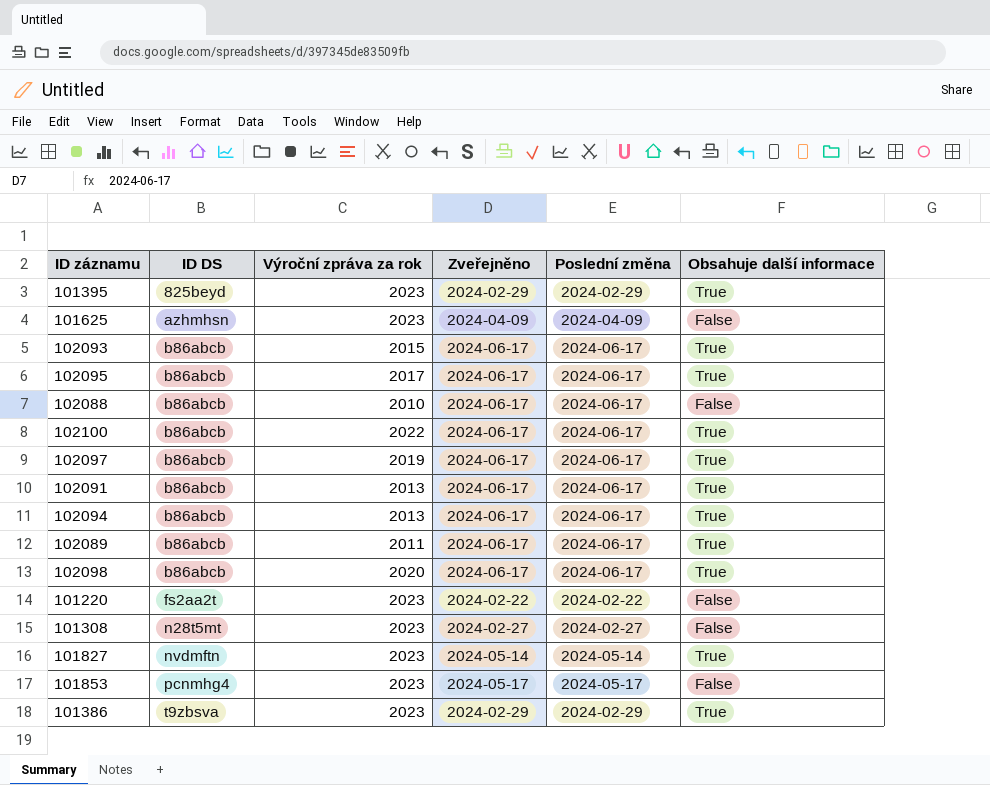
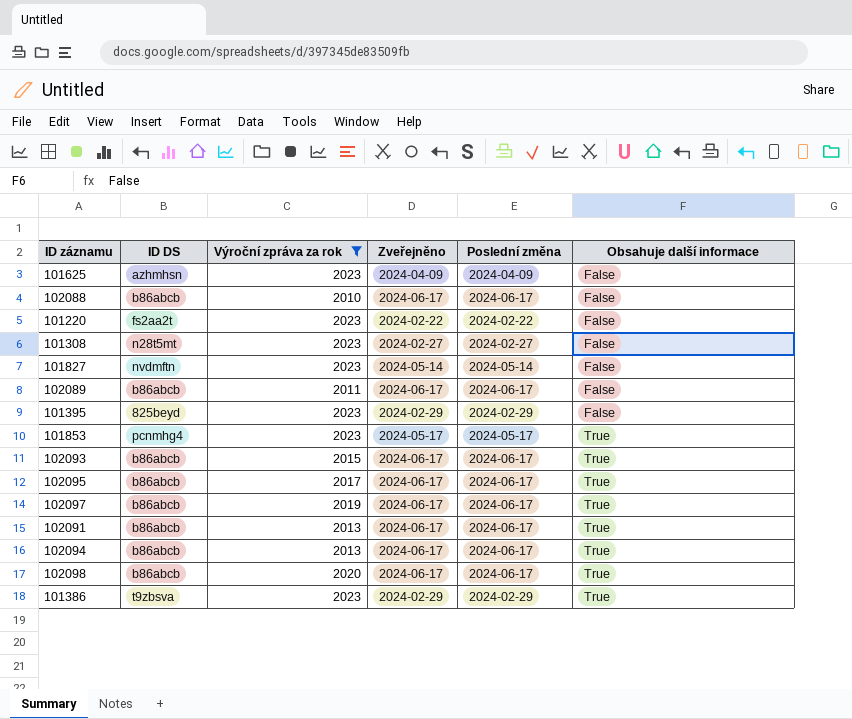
filter: none -> Výroční zpráva za rok != 2022
row order: ID DS ascending -> Obsahuje další informace ascending
101827 | Obsahuje další informace: True -> False
102089 | Obsahuje další informace: True -> False
101395 | Obsahuje další informace: True -> False
101853 | Obsahuje další informace: False -> True

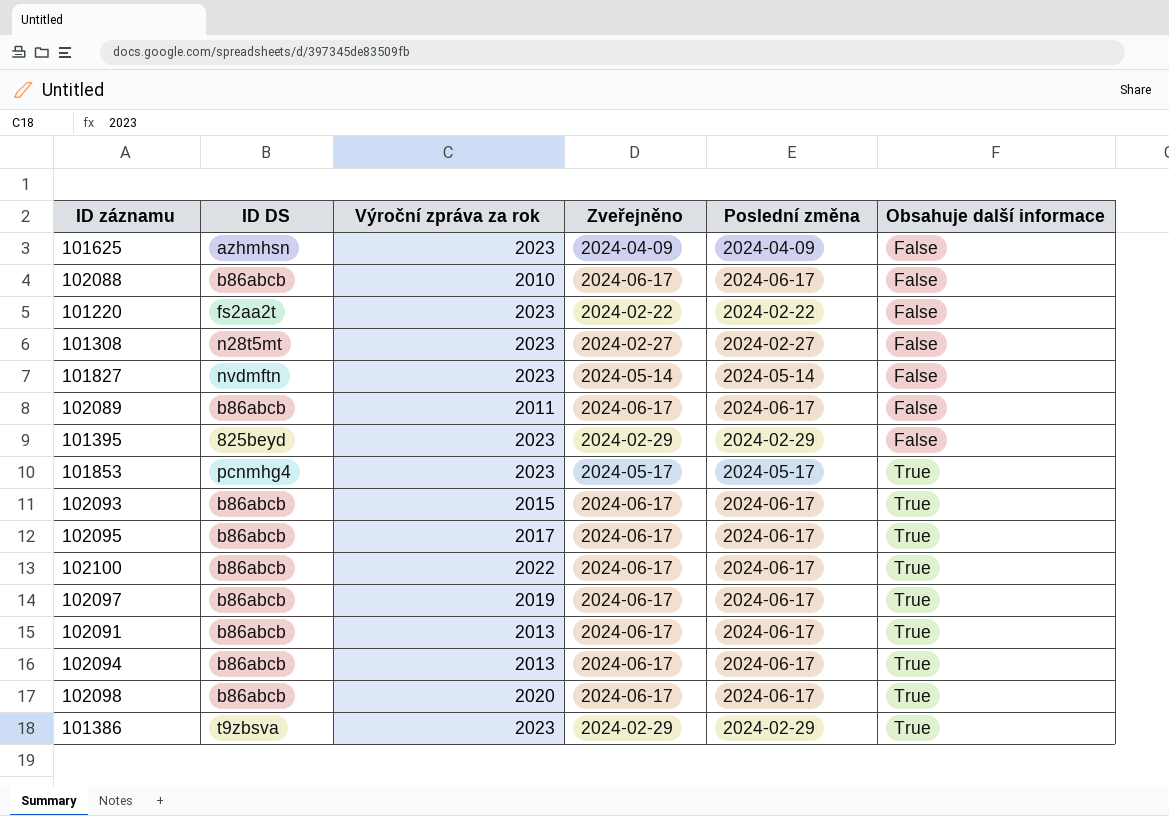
filter: Výroční zpráva za rok != 2022 -> none

